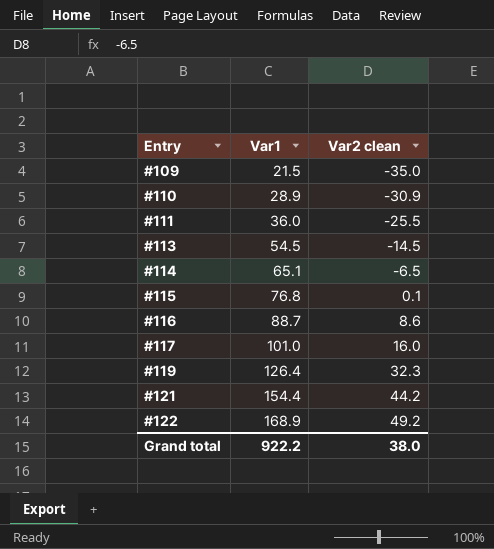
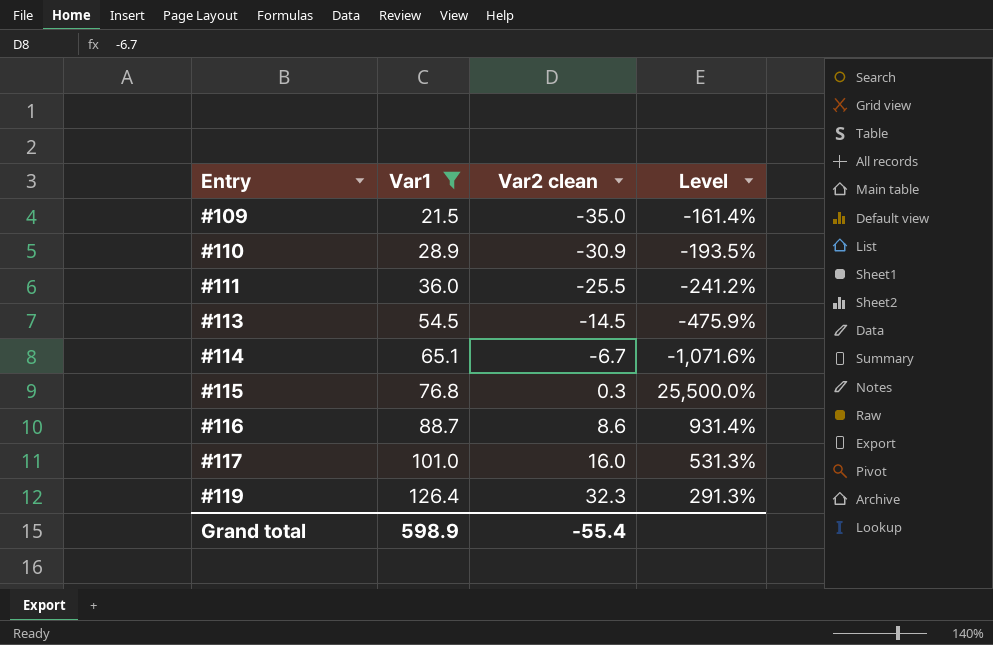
filter: none -> Var1 <= 126.4
column Level | formula: none -> ([Var1] - [Var2 clean]) / [Var2 clean]
#114 | Var2 clean: -6.5 -> -6.7
#115 | Var2 clean: 0.1 -> 0.3
Grand total | Var1: 922.2 -> 598.9
Grand total | Var2 clean: 38.0 -> -55.4

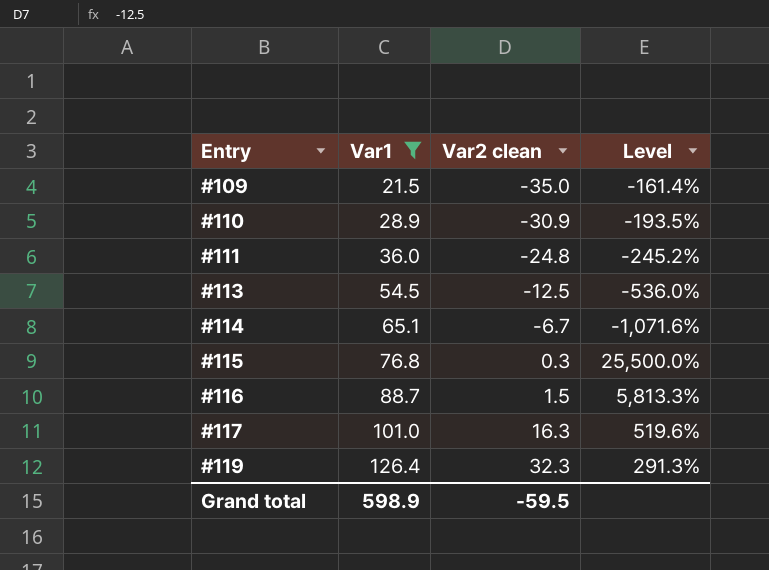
#111 | Var2 clean: -25.5 -> -24.8
#111 | Level: -241.2% -> -245.2%
#113 | Var2 clean: -14.5 -> -12.5
#113 | Level: -475.9% -> -536.0%
#116 | Var2 clean: 8.6 -> 1.5
#116 | Level: 931.4% -> 5,813.3%
#117 | Var2 clean: 16.0 -> 16.3
#117 | Level: 531.3% -> 519.6%
Grand total | Var2 clean: -55.4 -> -59.5

